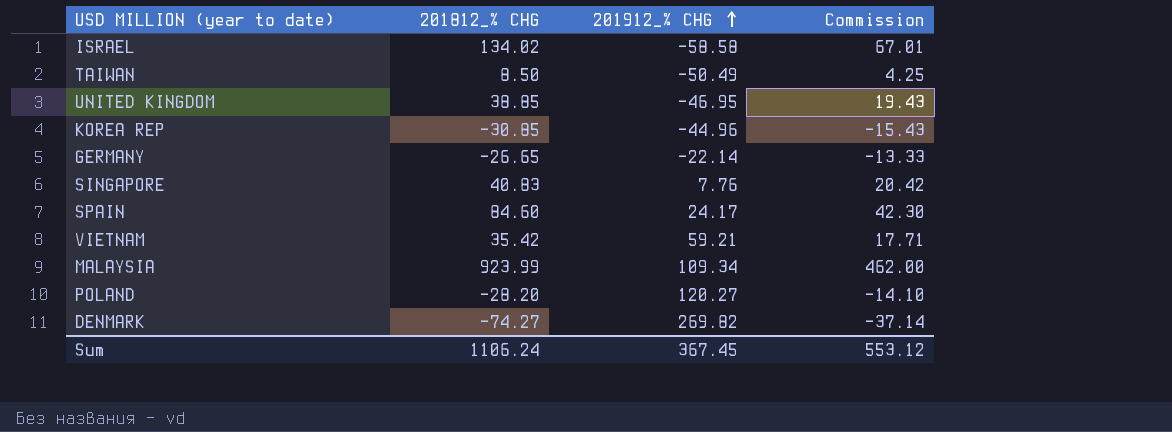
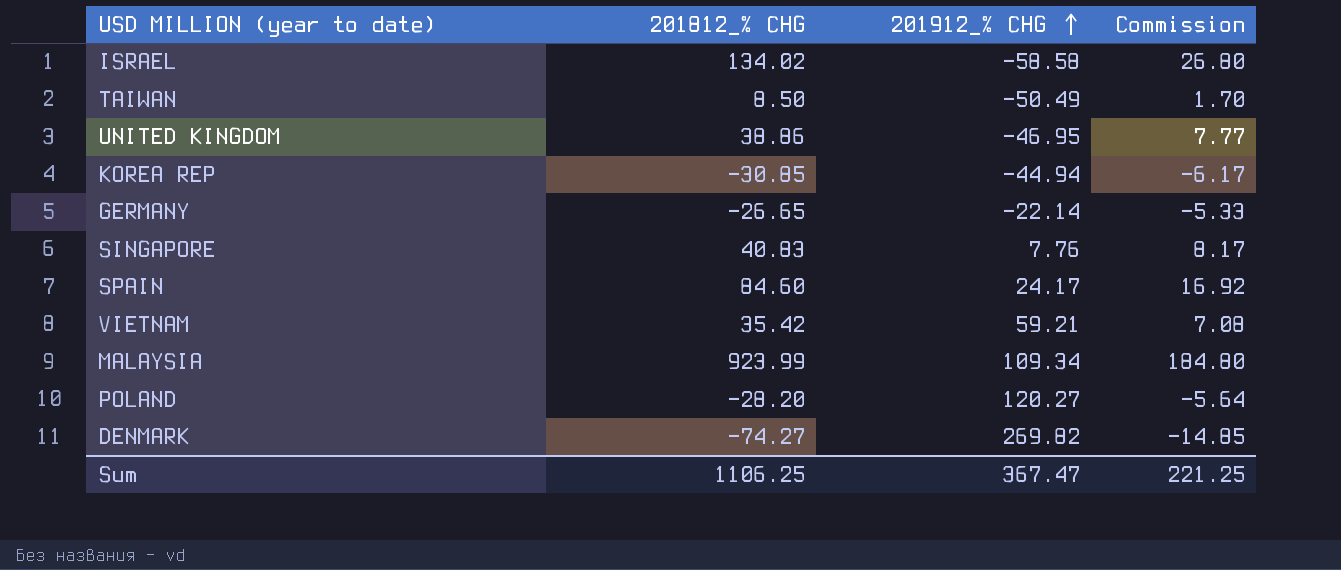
column Commission | formula: [201812_% CHG] * 0.5 -> [201812_% CHG] * 0.2
UNITED KINGDOM | 201812_% CHG: 38.85 -> 38.86
KOREA REP | 201912_% CHG: -44.96 -> -44.94
Sum | 201812_% CHG: 1106.24 -> 1106.25
Sum | 201912_% CHG: 367.45 -> 367.47
Sum | Commission: 553.12 -> 221.25

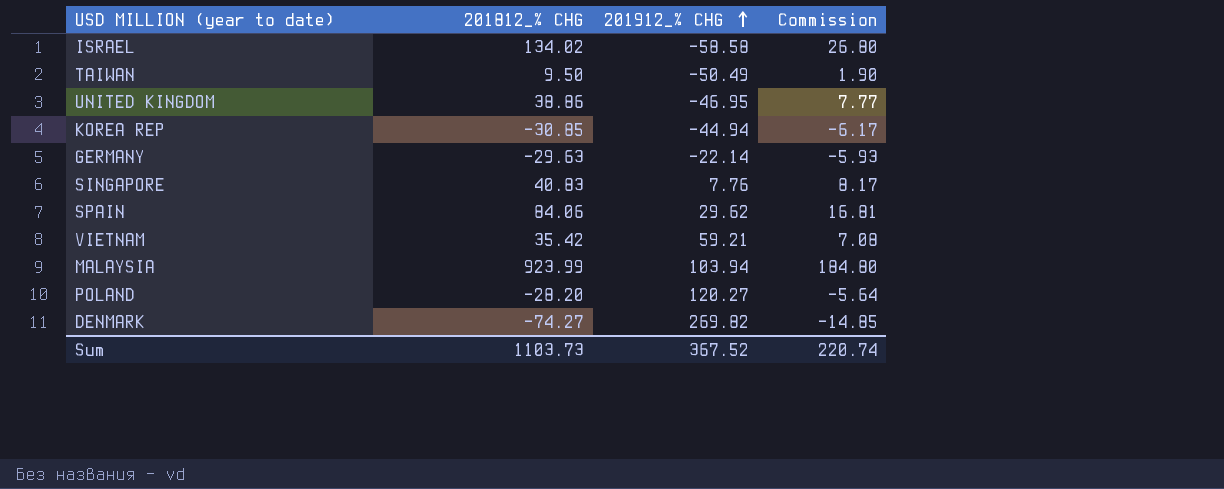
TAIWAN | 201812_% CHG: 8.50 -> 9.50
TAIWAN | Commission: 1.70 -> 1.90
GERMANY | 201812_% CHG: -26.65 -> -29.63
GERMANY | Commission: -5.33 -> -5.93
SPAIN | 201812_% CHG: 84.60 -> 84.06
SPAIN | 201912_% CHG: 24.17 -> 29.62
SPAIN | Commission: 16.92 -> 16.81
MALAYSIA | 201912_% CHG: 109.34 -> 103.94
Sum | 201812_% CHG: 1106.25 -> 1103.73
Sum | 201912_% CHG: 367.47 -> 367.52
Sum | Commission: 221.25 -> 220.74

